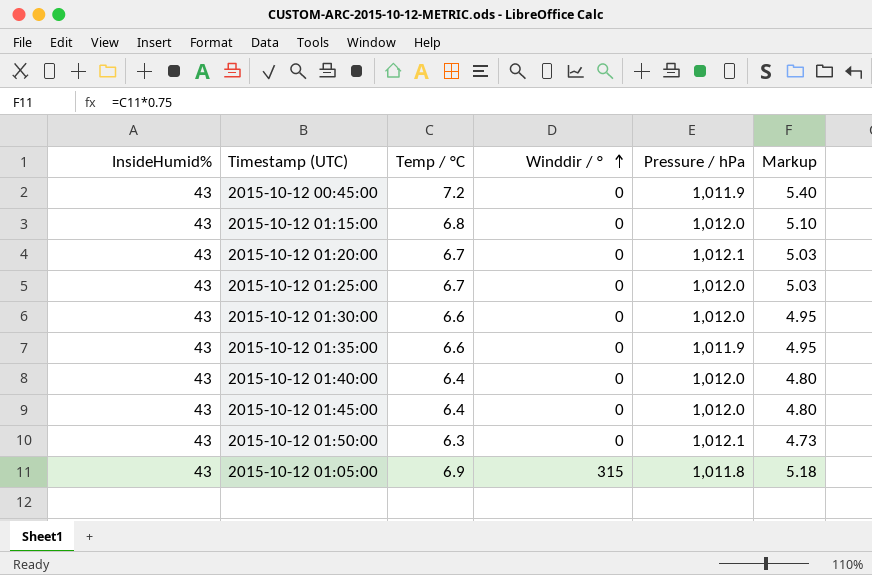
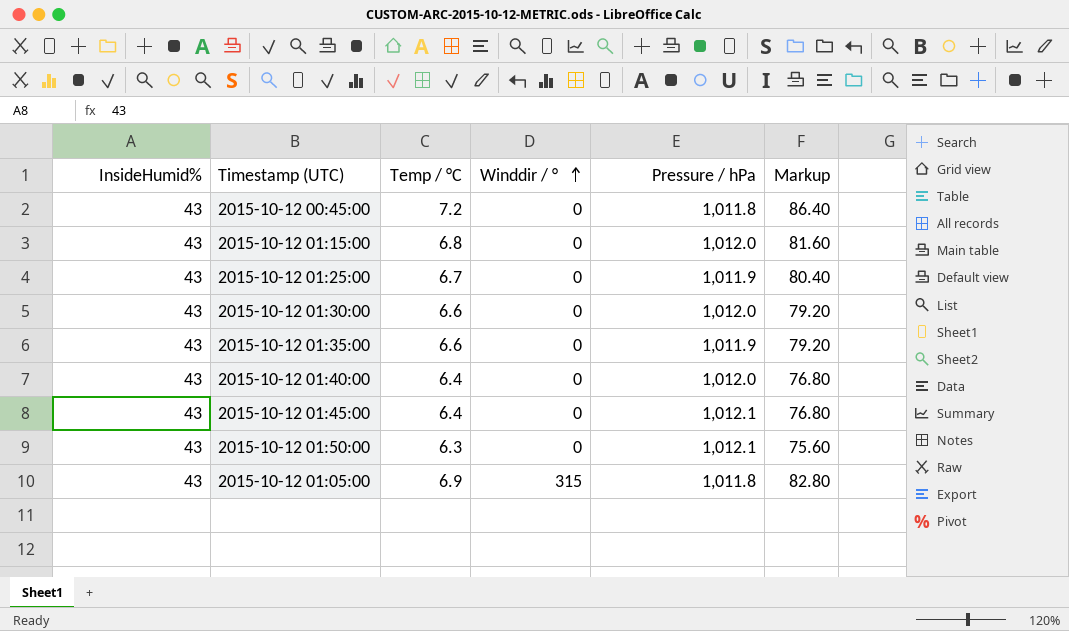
column Markup | formula: [Temp / °C] * 0.75 -> [Temp / °C] * 12
row 2015-10-12 01:20:00: 43 | 6.7 | 0 | 1,012.1 | 5.03 -> none
2015-10-12 00:45:00 | Pressure / hPa: 1,011.9 -> 1,011.8
2015-10-12 01:25:00 | Pressure / hPa: 1,012.0 -> 1,011.9
2015-10-12 01:45:00 | Pressure / hPa: 1,012.0 -> 1,012.1

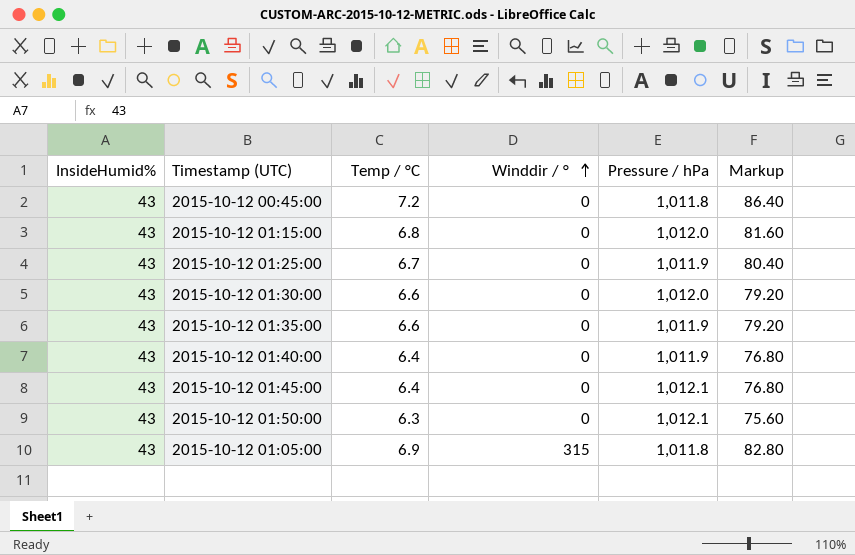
2015-10-12 01:40:00 | Pressure / hPa: 1,012.0 -> 1,011.9

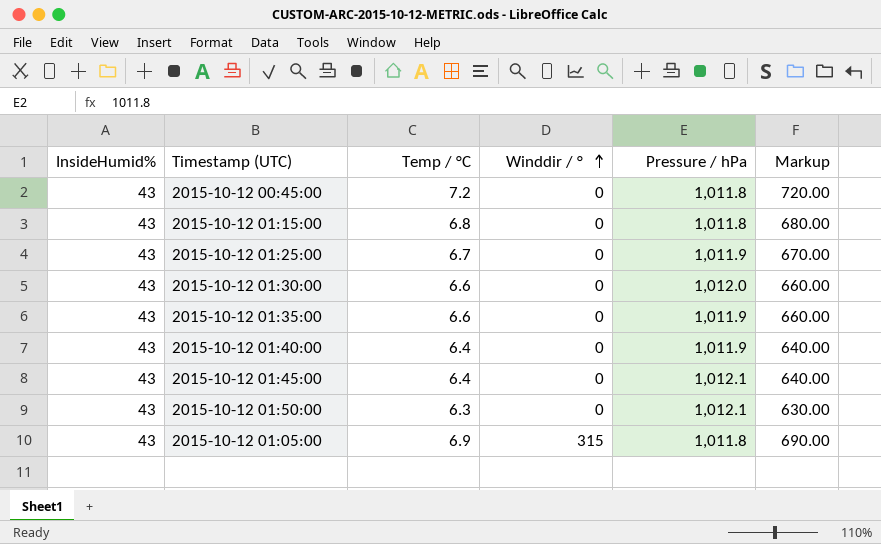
column Markup | formula: [Temp / °C] * 12 -> [Temp / °C] * 100
2015-10-12 01:15:00 | Pressure / hPa: 1,012.0 -> 1,011.8

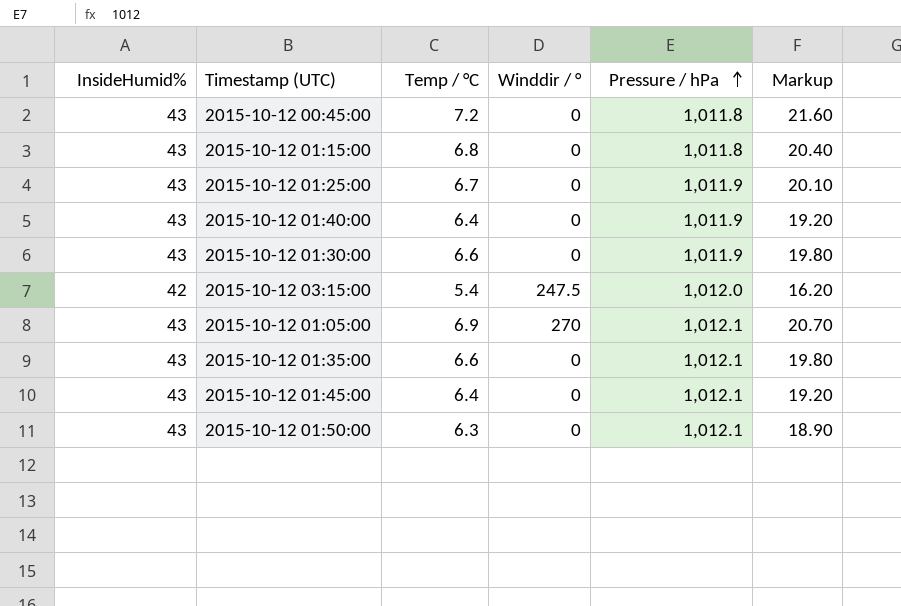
row order: Winddir / ° ascending -> Pressure / hPa ascending
column Markup | formula: [Temp / °C] * 100 -> [Temp / °C] * 3
2015-10-12 01:30:00 | Pressure / hPa: 1,012.0 -> 1,011.9
row 2015-10-12 03:15:00: none -> 42 | 5.4 | 247.5 | 1,012.0 | 16.20
2015-10-12 01:05:00 | Winddir / °: 315 -> 270
2015-10-12 01:05:00 | Pressure / hPa: 1,011.8 -> 1,012.1
2015-10-12 01:35:00 | Pressure / hPa: 1,011.9 -> 1,012.1

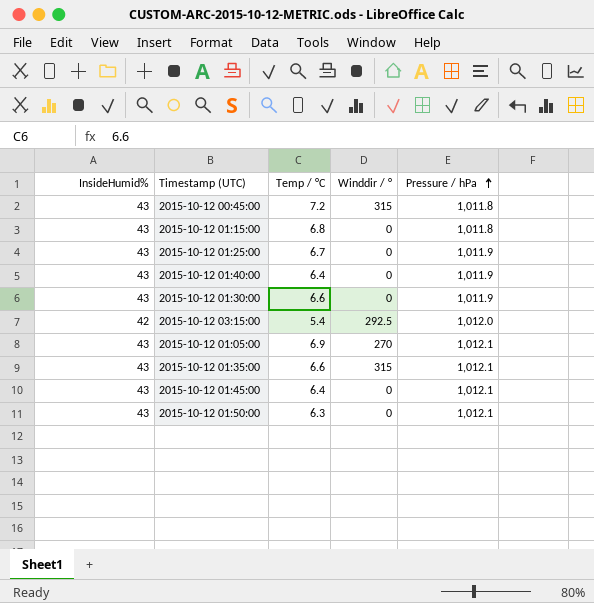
column Markup | formula: [Temp / °C] * 3 -> none
2015-10-12 00:45:00 | Winddir / °: 0 -> 315
2015-10-12 03:15:00 | Winddir / °: 247.5 -> 292.5
2015-10-12 01:35:00 | Winddir / °: 0 -> 315

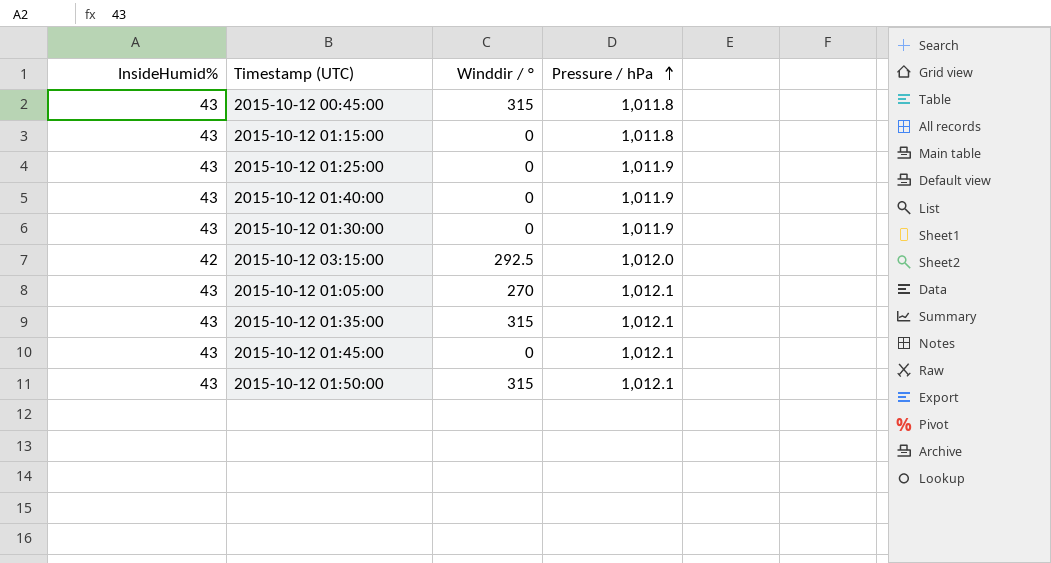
column Temp / °C | position: 3 -> none
2015-10-12 01:50:00 | Winddir / °: 0 -> 315

